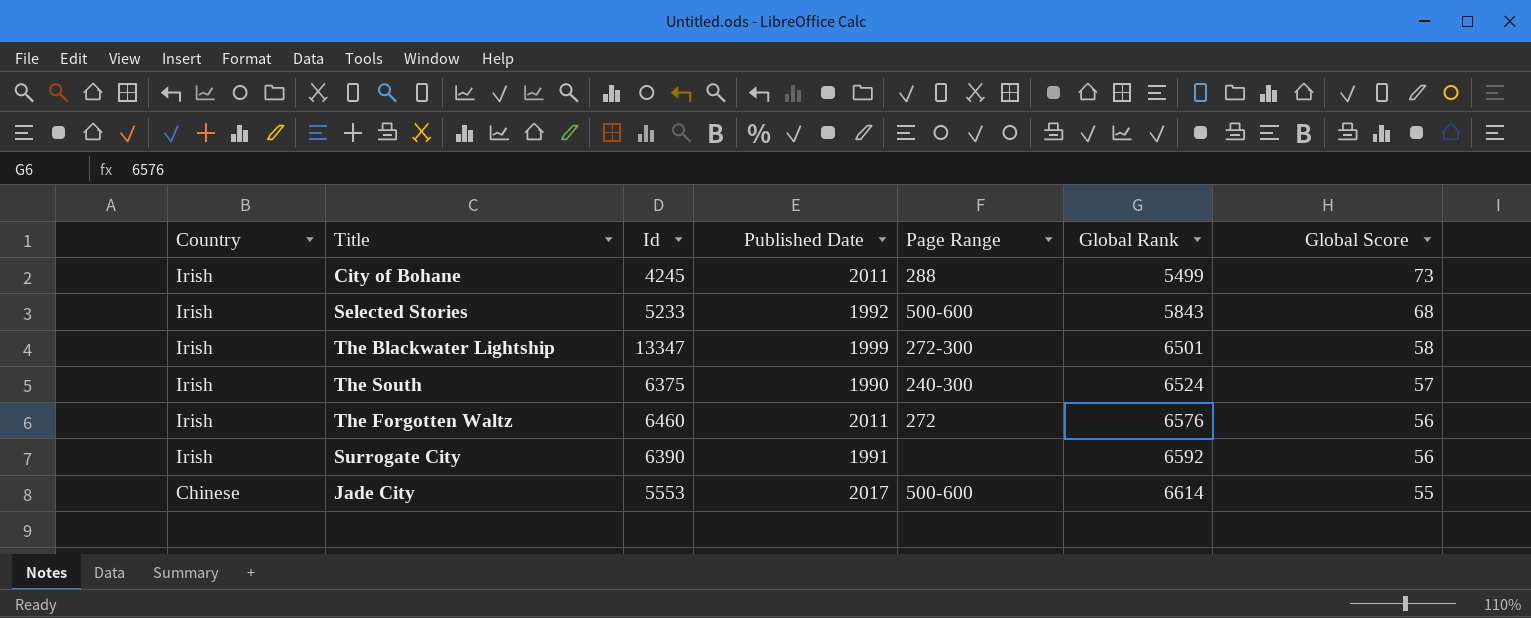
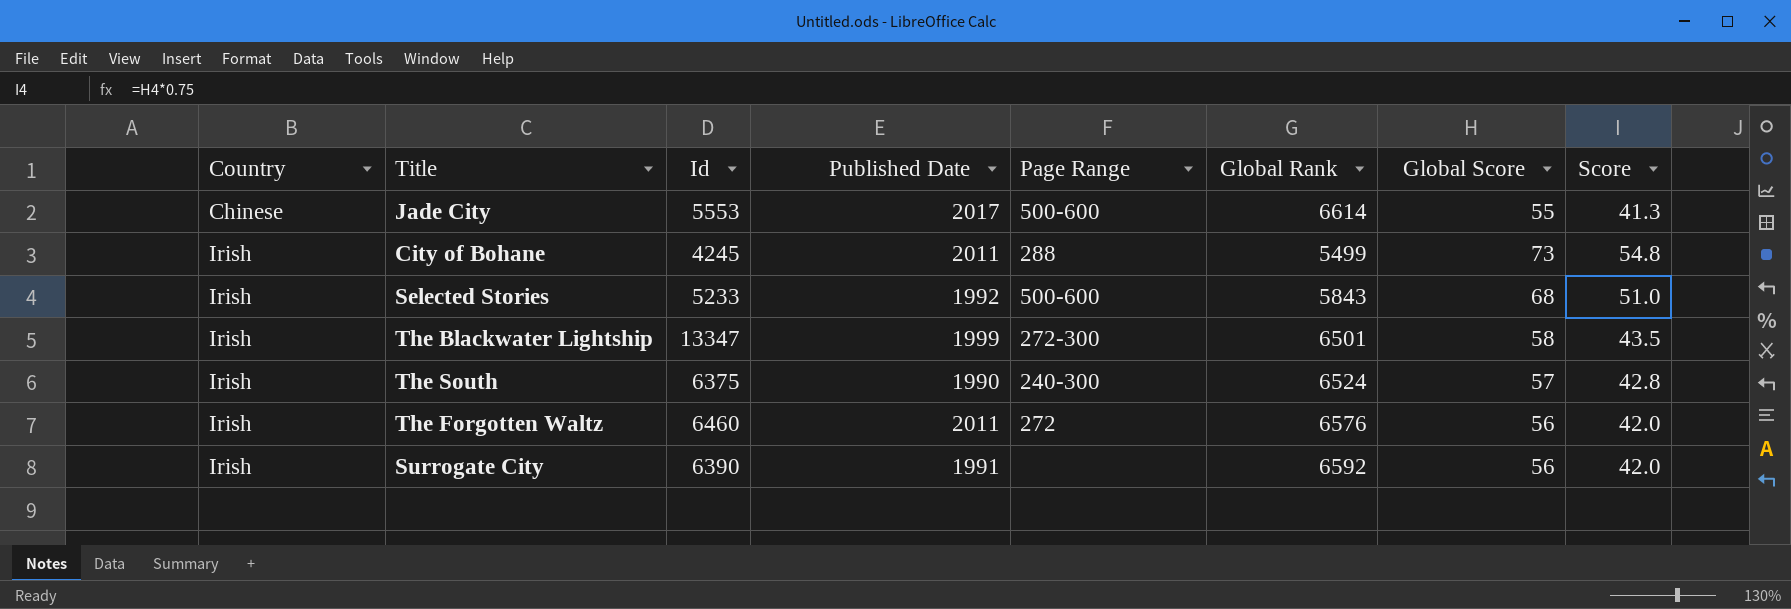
row order: Country descending -> Country ascending
column Score | formula: none -> [Global Score] * 0.75

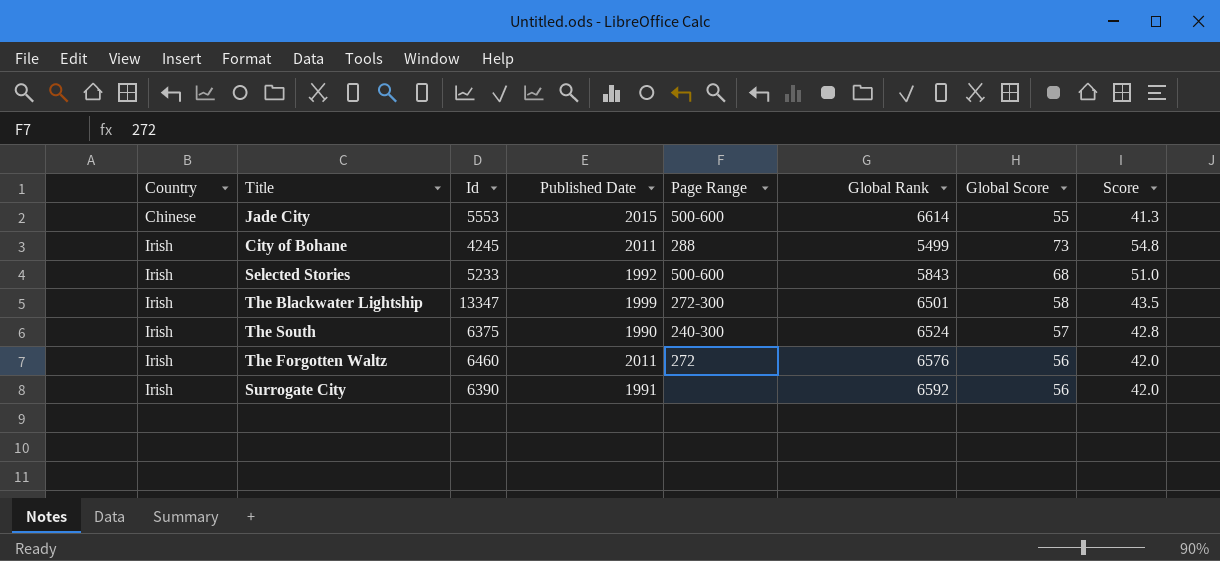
Jade City | Published Date: 2017 -> 2015

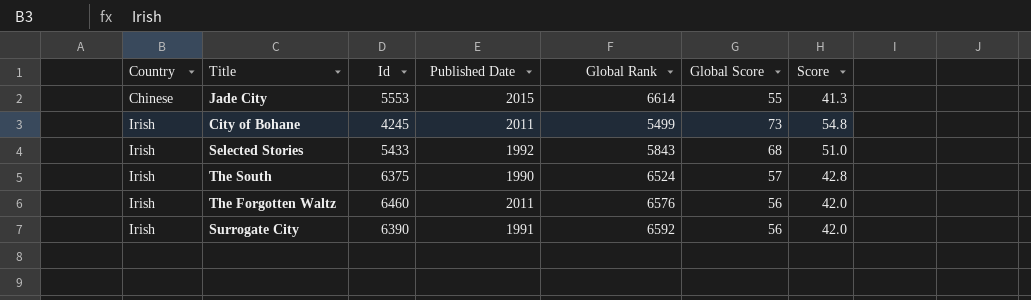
column Page Range | position: 5 -> none
row The Blackwater Lightship: Irish | 13347 | 1999 | 272-300 | 6501 | 58 | 43.5 -> none
Selected Stories | Id: 5233 -> 5433

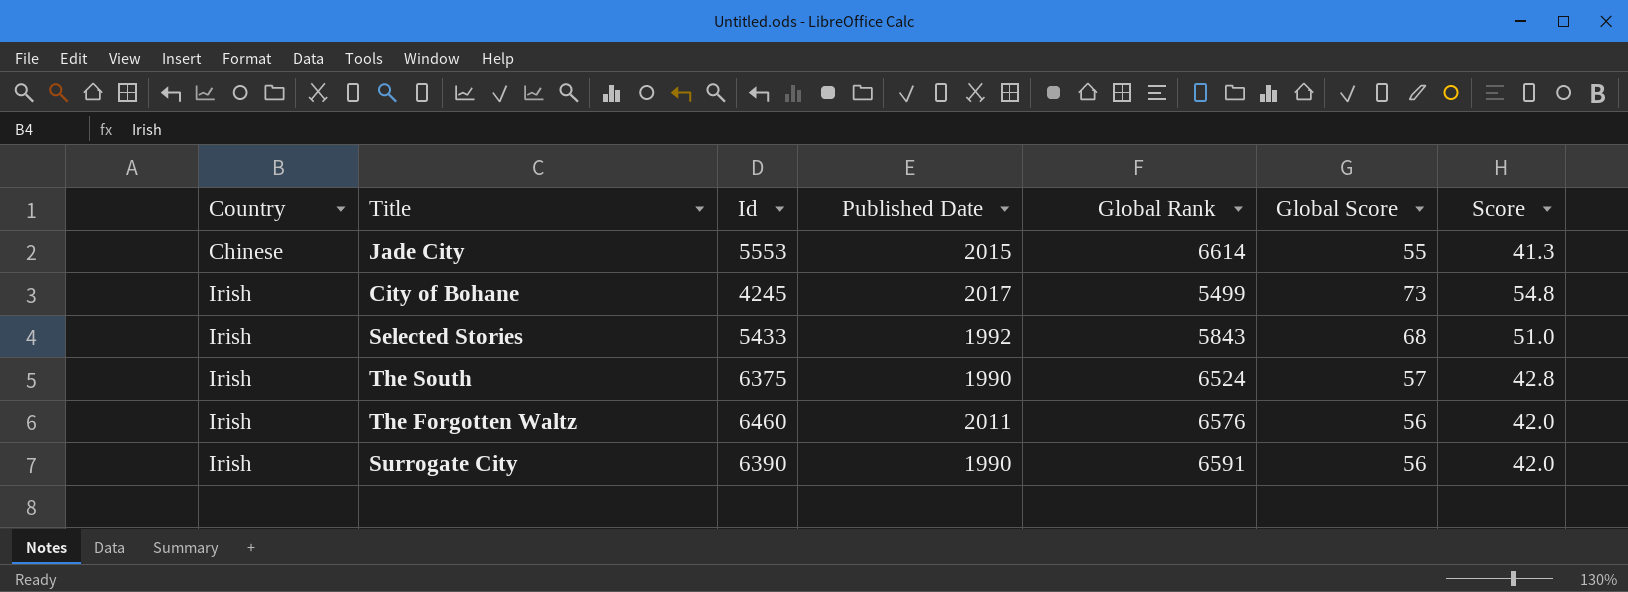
City of Bohane | Published Date: 2011 -> 2017
Surrogate City | Published Date: 1991 -> 1990
Surrogate City | Global Rank: 6592 -> 6591

